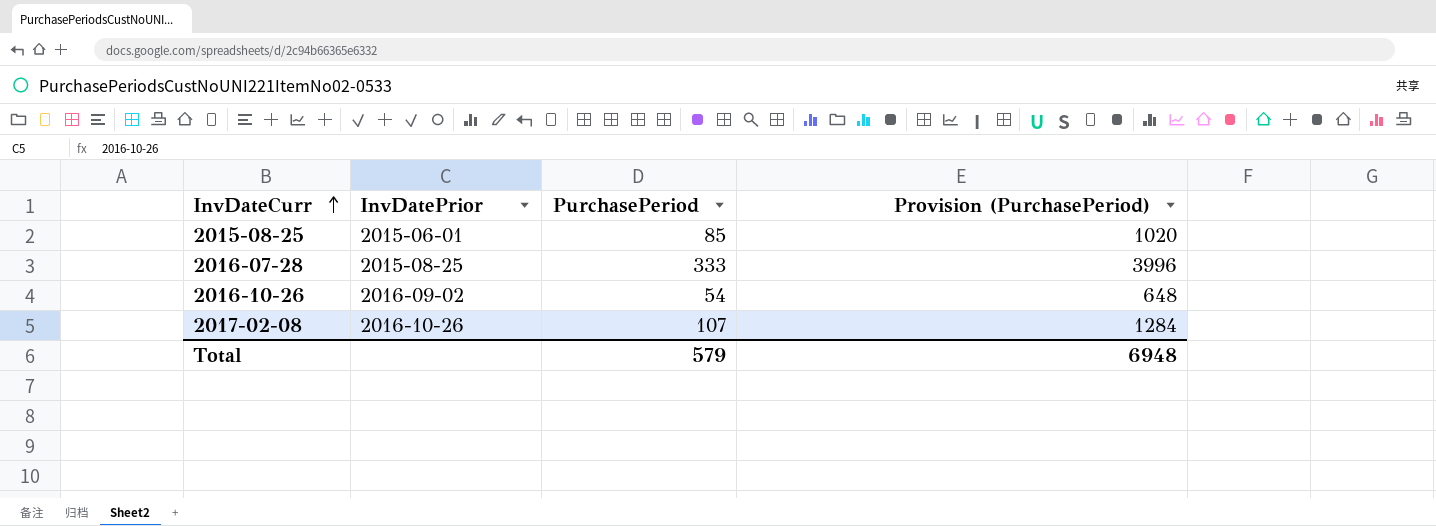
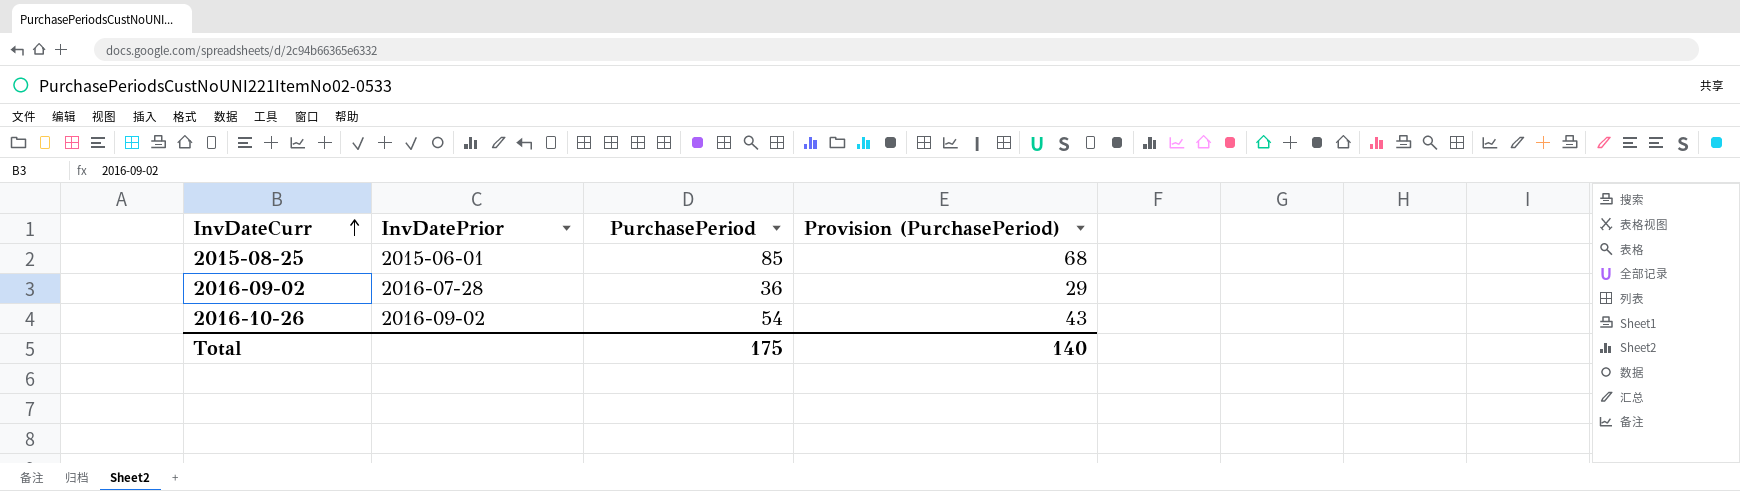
column Provision (PurchasePeriod) | formula: [PurchasePeriod] * 12 -> [PurchasePeriod] * 0.8
row 2016-07-28: 2015-08-25 | 333 | 3996 -> none
row 2017-02-08: 2016-10-26 | 107 | 1284 -> none
row 2016-09-02: none -> 2016-07-28 | 36 | 29
Total | PurchasePeriod: 579 -> 175
Total | Provision (PurchasePeriod): 6948 -> 140

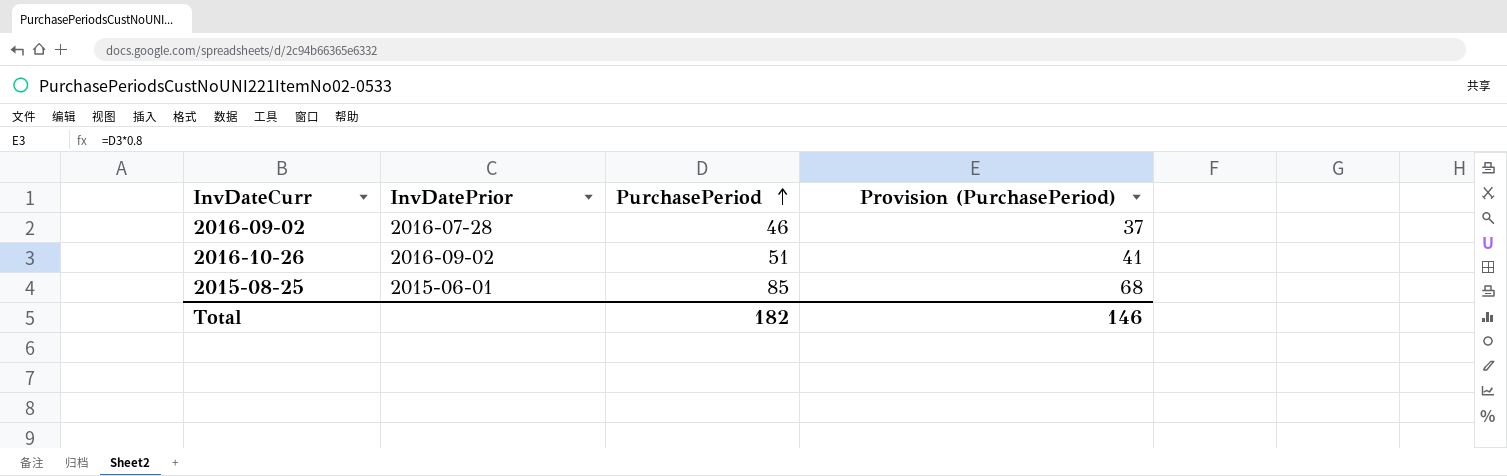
row order: InvDateCurr ascending -> PurchasePeriod ascending
2016-09-02 | PurchasePeriod: 36 -> 46
2016-09-02 | Provision (PurchasePeriod): 29 -> 37
2016-10-26 | PurchasePeriod: 54 -> 51
2016-10-26 | Provision (PurchasePeriod): 43 -> 41
Total | PurchasePeriod: 175 -> 182
Total | Provision (PurchasePeriod): 140 -> 146

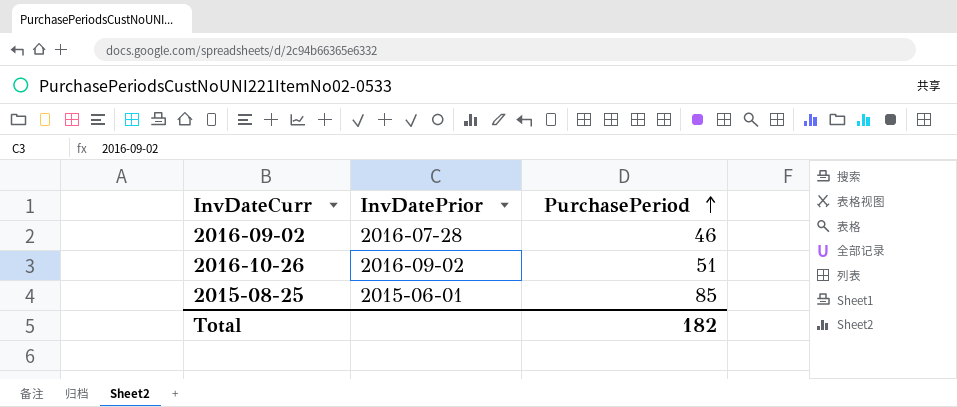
column Provision (PurchasePeriod) | formula: [PurchasePeriod] * 0.8 -> none

